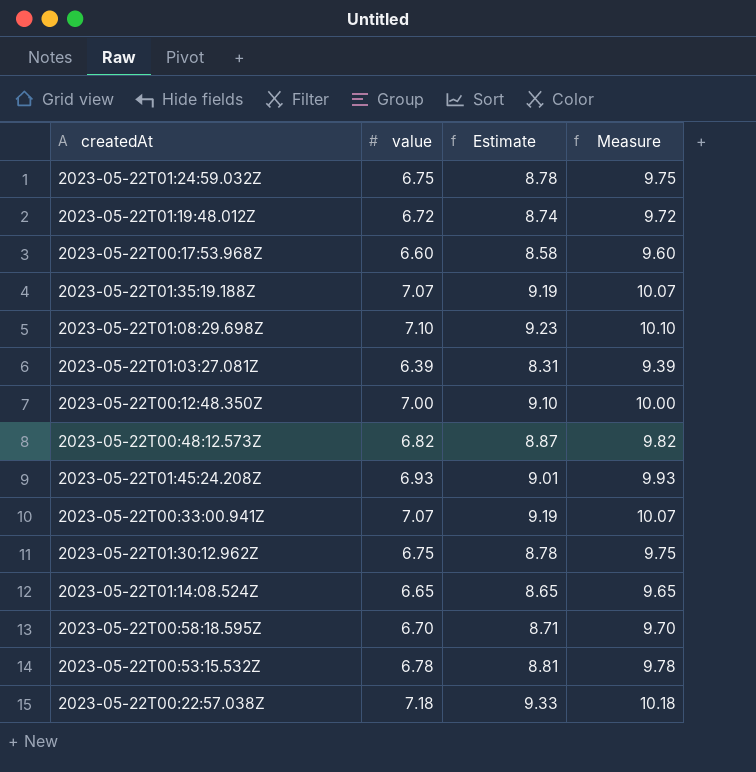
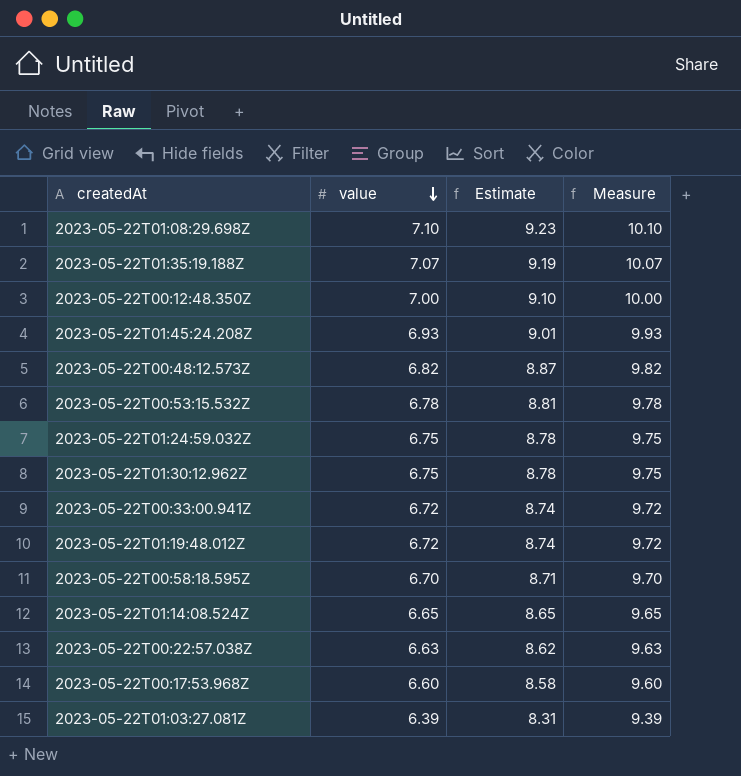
row order: none -> value descending
2023-05-22T00:33:00.941Z | value: 7.07 -> 6.72
2023-05-22T00:33:00.941Z | Estimate: 9.19 -> 8.74
2023-05-22T00:33:00.941Z | Measure: 10.07 -> 9.72
2023-05-22T00:22:57.038Z | value: 7.18 -> 6.63
2023-05-22T00:22:57.038Z | Estimate: 9.33 -> 8.62
2023-05-22T00:22:57.038Z | Measure: 10.18 -> 9.63

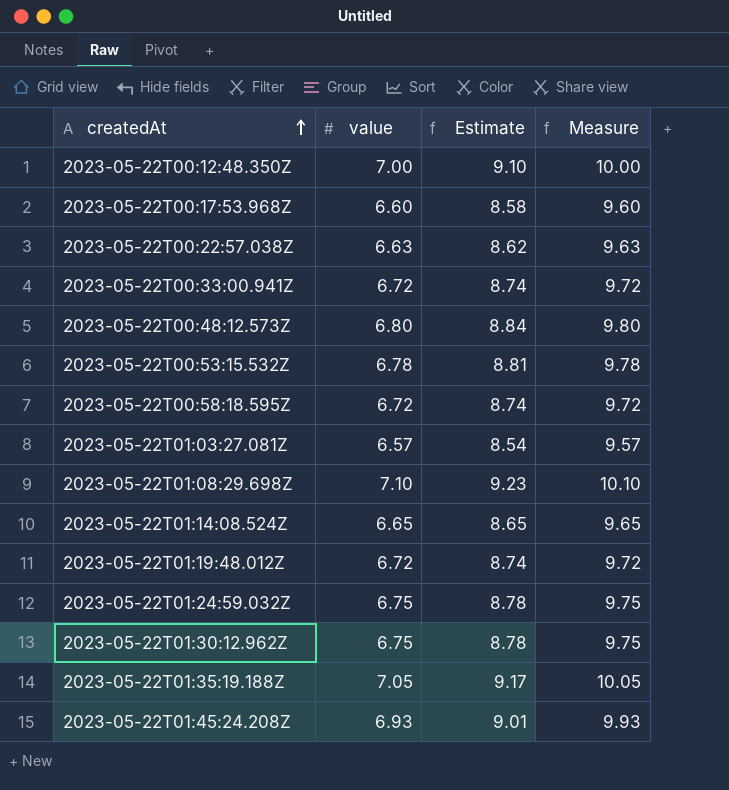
row order: value descending -> createdAt ascending
2023-05-22T00:48:12.573Z | value: 6.82 -> 6.80
2023-05-22T00:48:12.573Z | Estimate: 8.87 -> 8.84
2023-05-22T00:48:12.573Z | Measure: 9.82 -> 9.80
2023-05-22T00:58:18.595Z | value: 6.70 -> 6.72
2023-05-22T00:58:18.595Z | Estimate: 8.71 -> 8.74
2023-05-22T00:58:18.595Z | Measure: 9.70 -> 9.72
2023-05-22T01:03:27.081Z | value: 6.39 -> 6.57
2023-05-22T01:03:27.081Z | Estimate: 8.31 -> 8.54
2023-05-22T01:03:27.081Z | Measure: 9.39 -> 9.57
2023-05-22T01:35:19.188Z | value: 7.07 -> 7.05
2023-05-22T01:35:19.188Z | Estimate: 9.19 -> 9.17
2023-05-22T01:35:19.188Z | Measure: 10.07 -> 10.05

